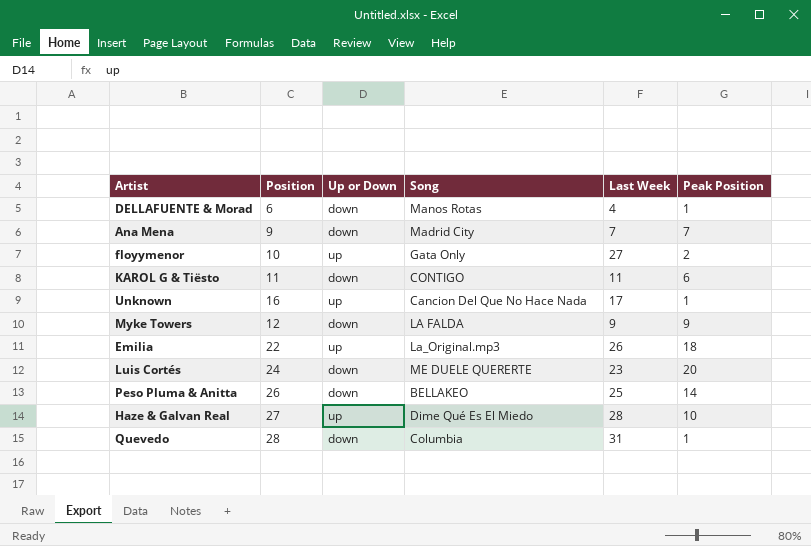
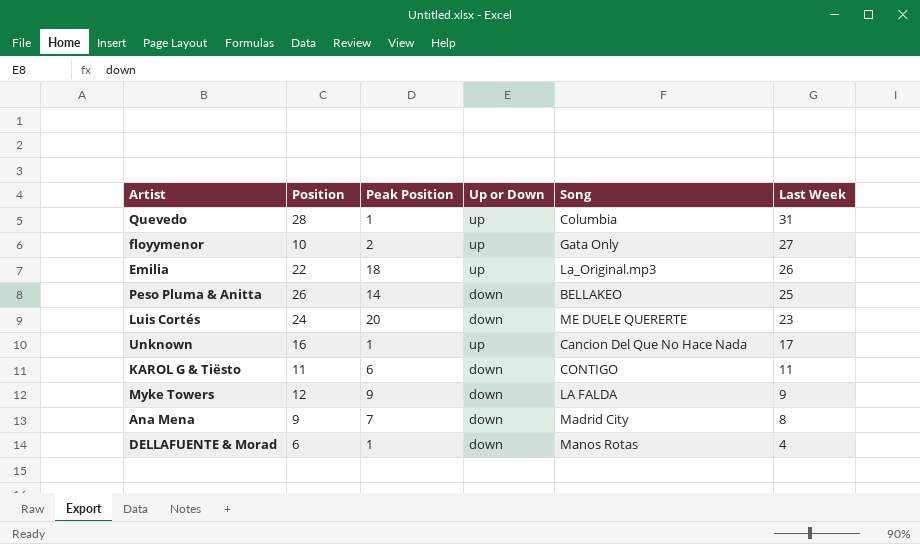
row order: none -> Last Week descending
column Peak Position | position: 6 -> 3
row Haze & Galvan Real: 27 | up | Dime Qué Es El Miedo | 28 | 10 -> none
Quevedo | Up or Down: down -> up
Ana Mena | Last Week: 7 -> 8

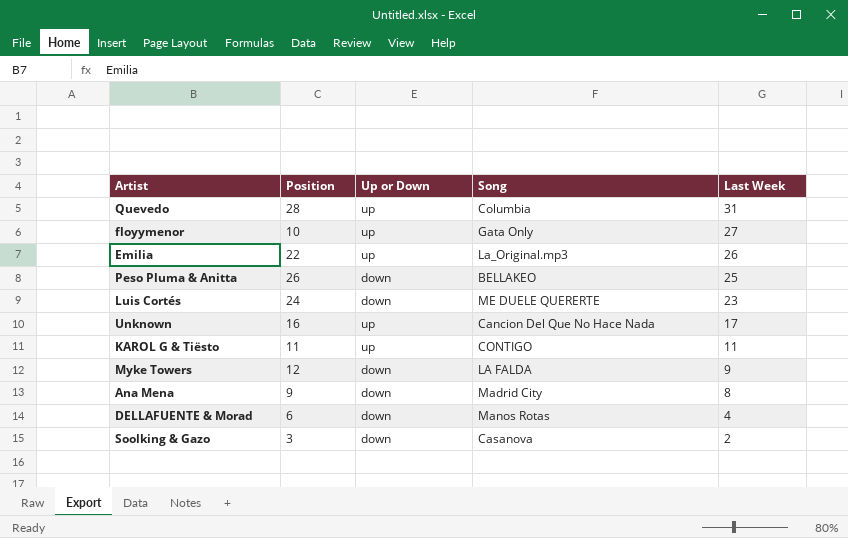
column Peak Position | position: 3 -> none
KAROL G & Tiësto | Up or Down: down -> up
row Soolking & Gazo: none -> 3 | down | Casanova | 2

